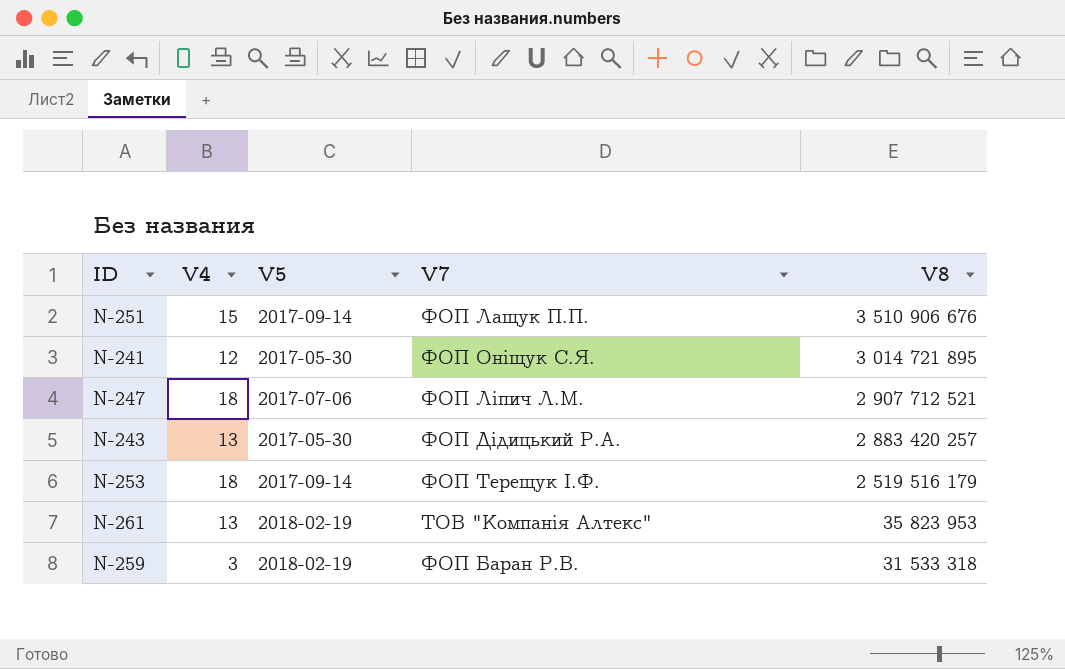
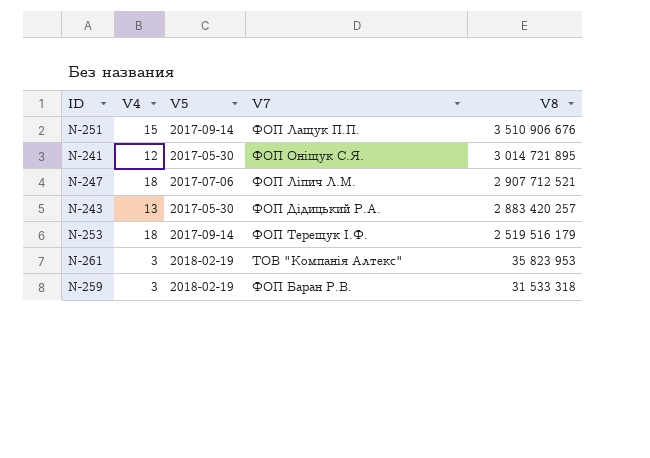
N-261 | V4: 13 -> 3

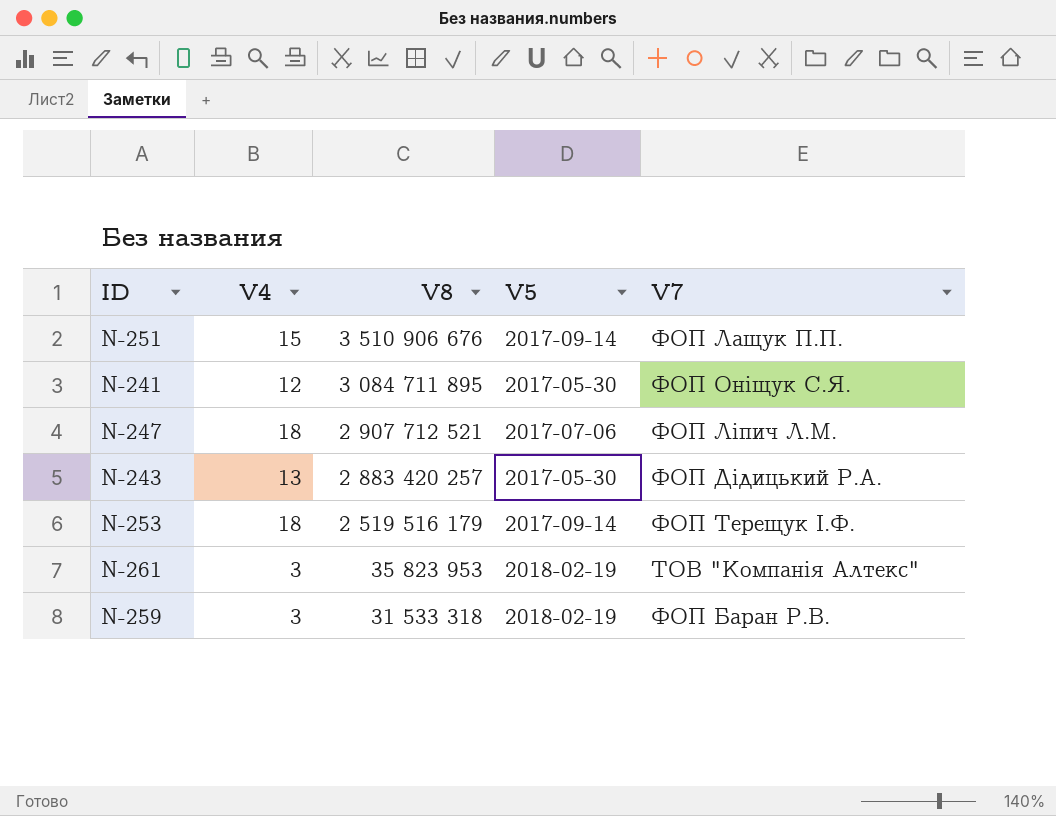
column V8 | position: 5 -> 3
N-241 | V8: 3 014 721 895 -> 3 084 711 895

